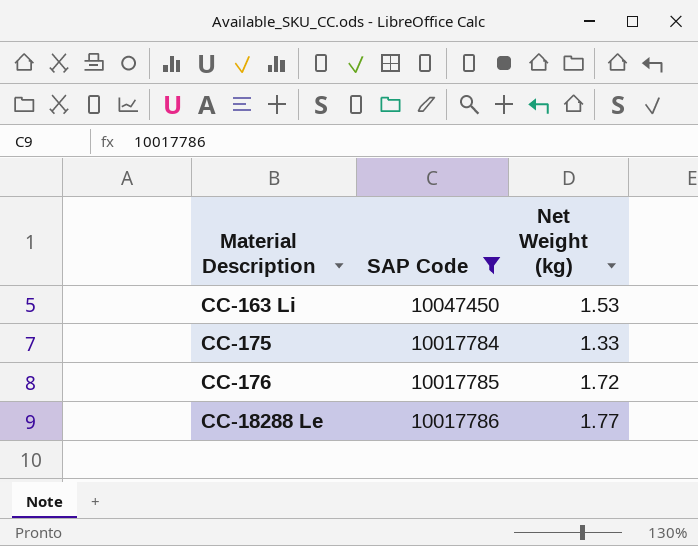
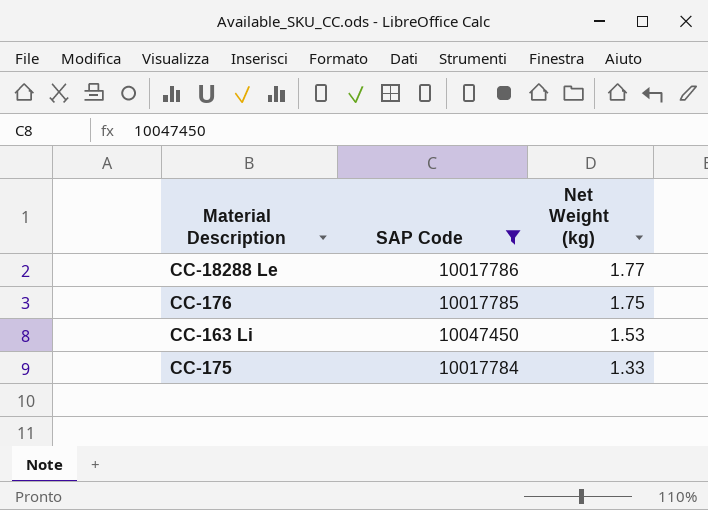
row order: Material Description ascending -> Net Weight (kg) descending
CC-176 | Net Weight (kg): 1.72 -> 1.75

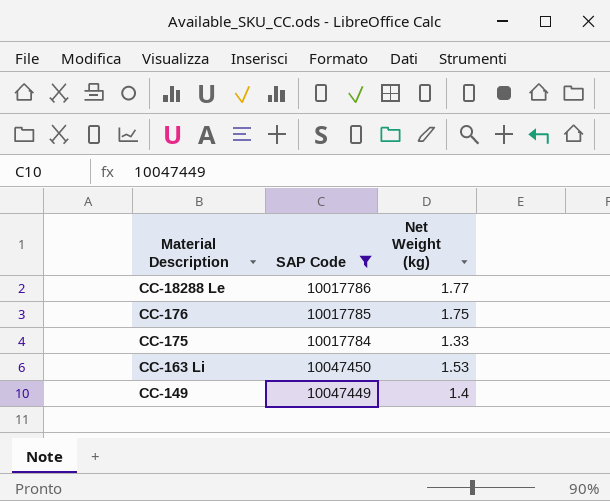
row order: Net Weight (kg) descending -> Material Description descending
row CC-149: none -> 10047449 | 1.4

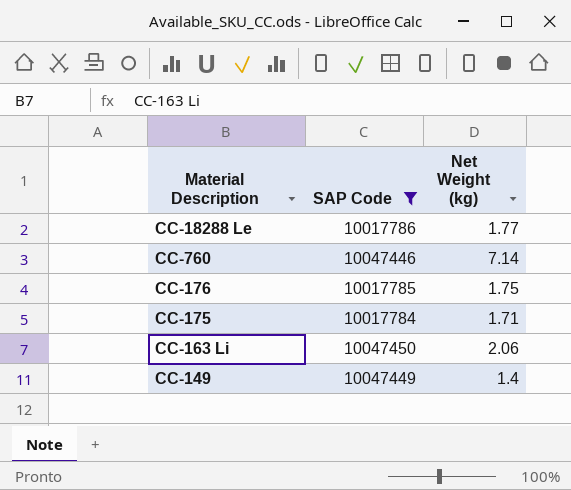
row CC-760: none -> 10047446 | 7.14
CC-175 | Net Weight (kg): 1.33 -> 1.71
CC-163 Li | Net Weight (kg): 1.53 -> 2.06

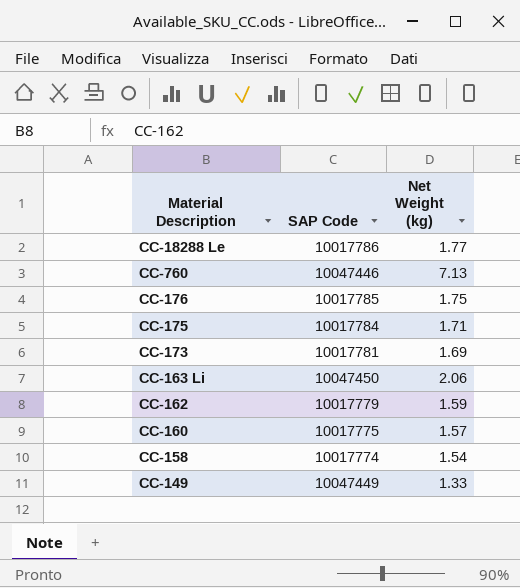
filter: SAP Code >= 10017784 -> none
CC-760 | Net Weight (kg): 7.14 -> 7.13
CC-149 | Net Weight (kg): 1.4 -> 1.33

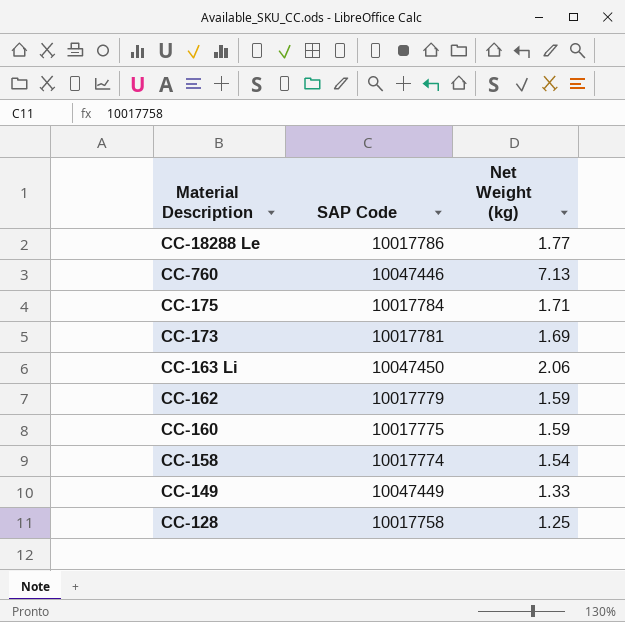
row CC-176: 10017785 | 1.75 -> none
CC-160 | Net Weight (kg): 1.57 -> 1.59
row CC-128: none -> 10017758 | 1.25

